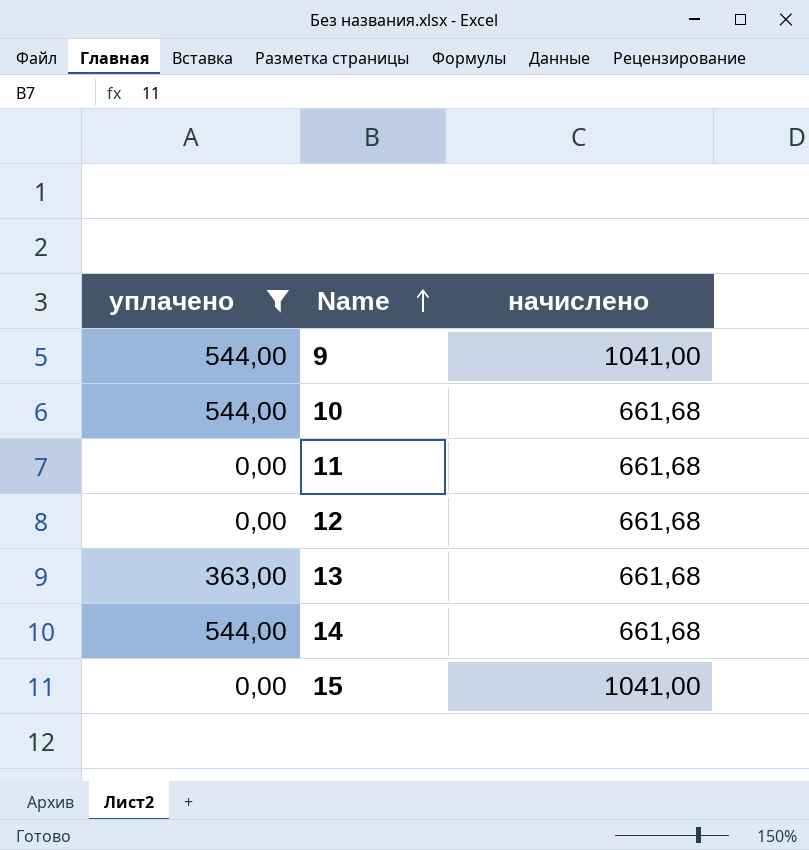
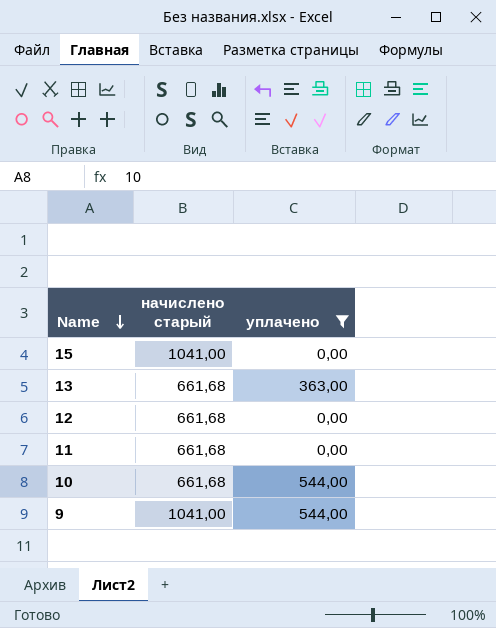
row order: Name ascending -> Name descending
column name: начислено -> начислено старый
column уплачено | position: 1 -> 3
row 14: 544,00 | 661,68 -> none

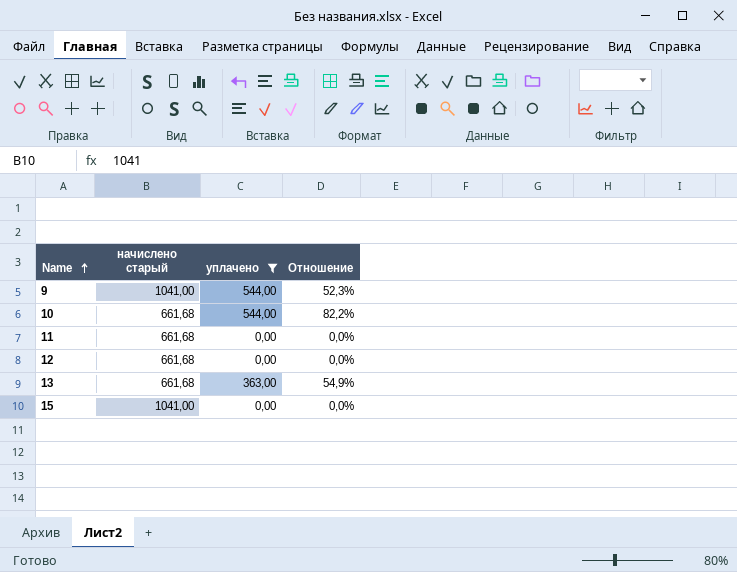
row order: Name descending -> Name ascending
column Отношение | formula: none -> [уплачено] / [начислено старый]

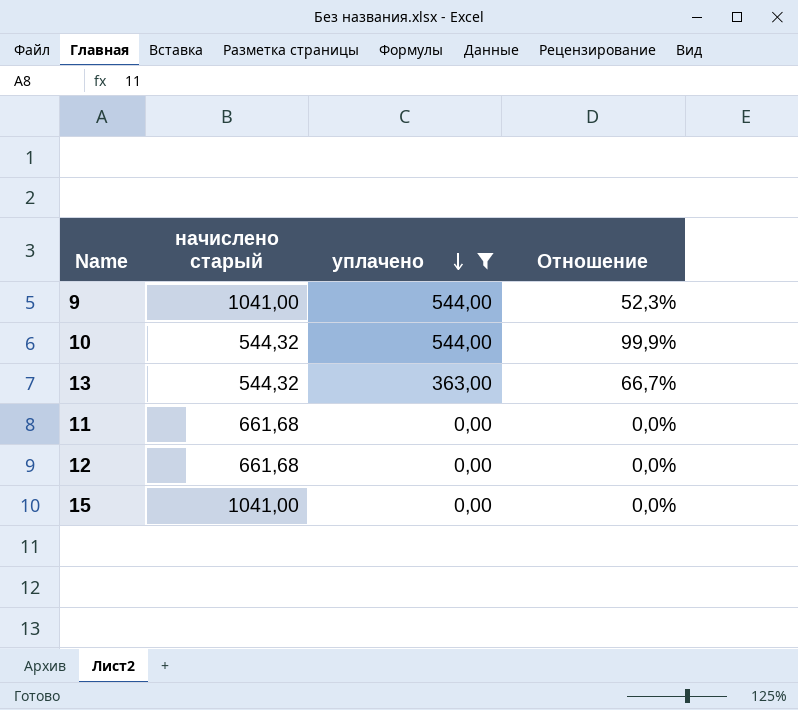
row order: Name ascending -> уплачено descending
10 | начислено старый: 661,68 -> 544,32
10 | Отношение: 82,2% -> 99,9%
13 | начислено старый: 661,68 -> 544,32
13 | Отношение: 54,9% -> 66,7%

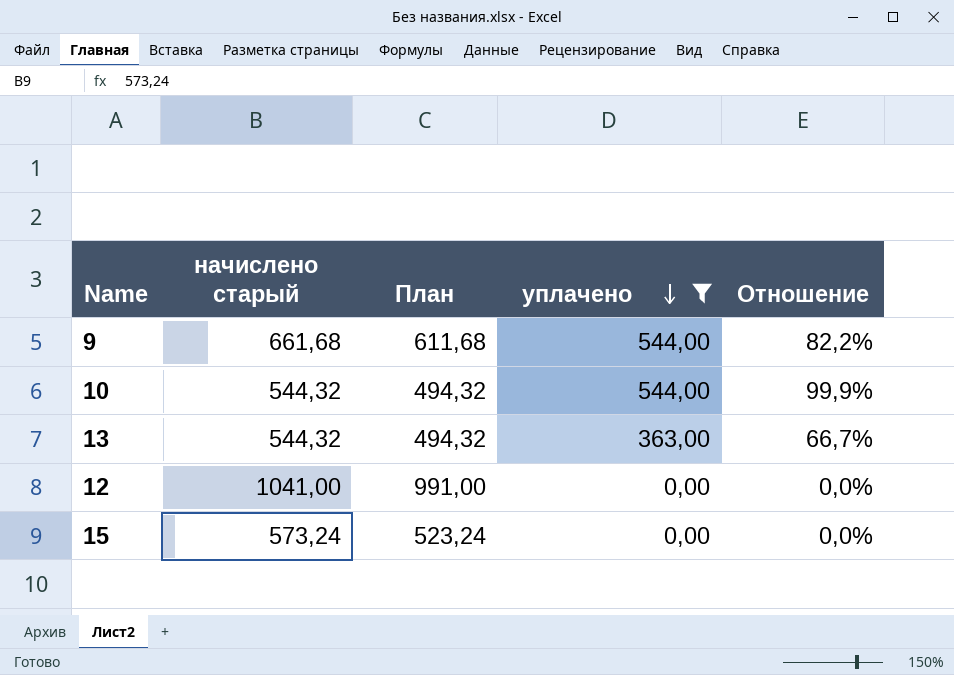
column План | formula: none -> [начислено старый] - 50
row 11: 661,68 | 0,00 | 0,0% -> none
9 | начислено старый: 1041,00 -> 661,68
9 | Отношение: 52,3% -> 82,2%
12 | начислено старый: 661,68 -> 1041,00
15 | начислено старый: 1041,00 -> 573,24

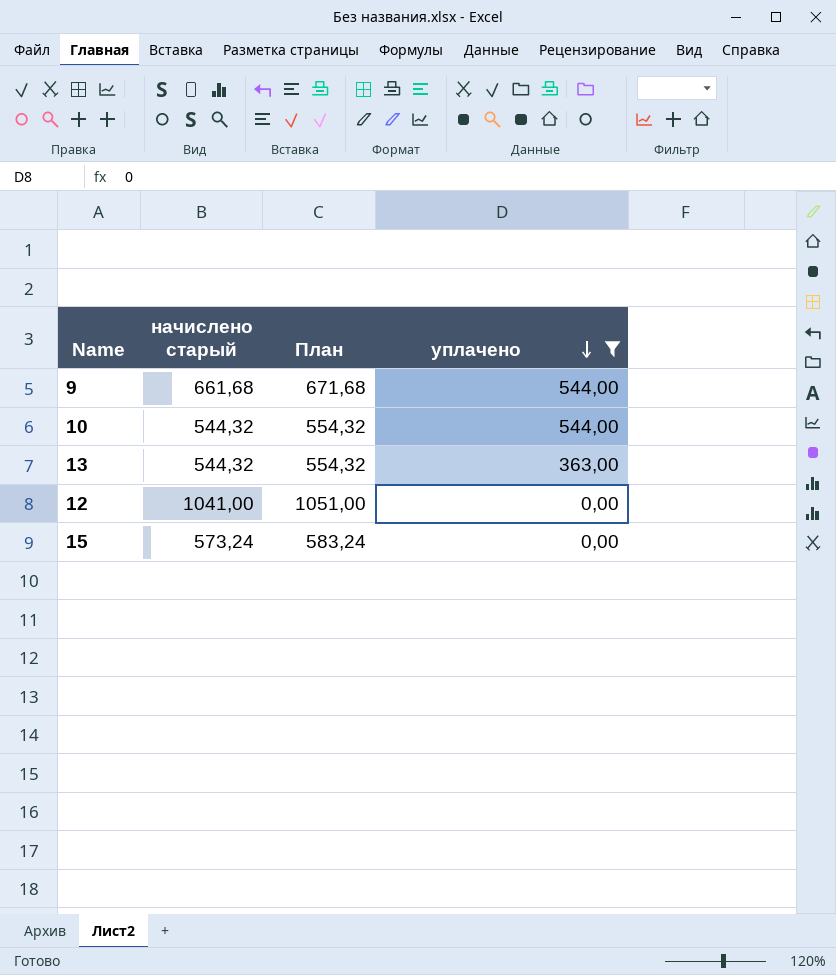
column Отношение | formula: [уплачено] / [начислено старый] -> none
column План | formula: [начислено старый] - 50 -> [начислено старый] + 10

